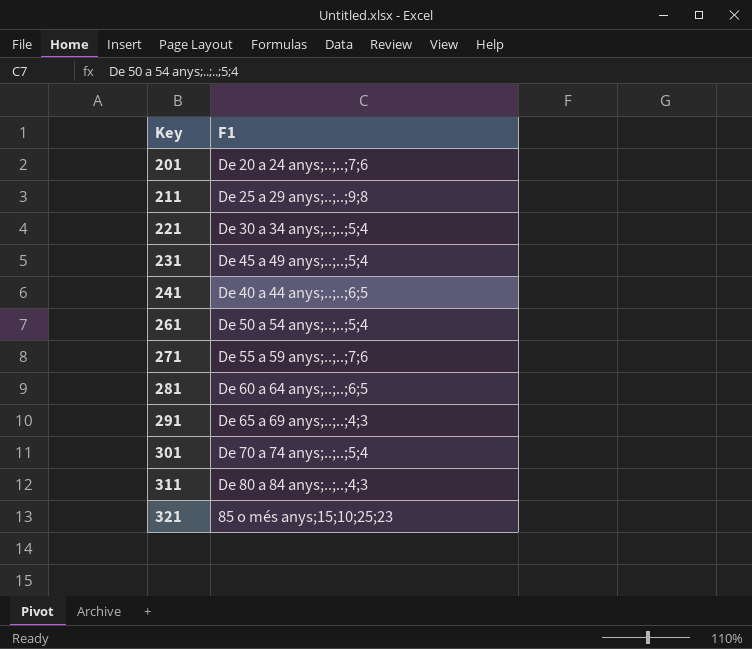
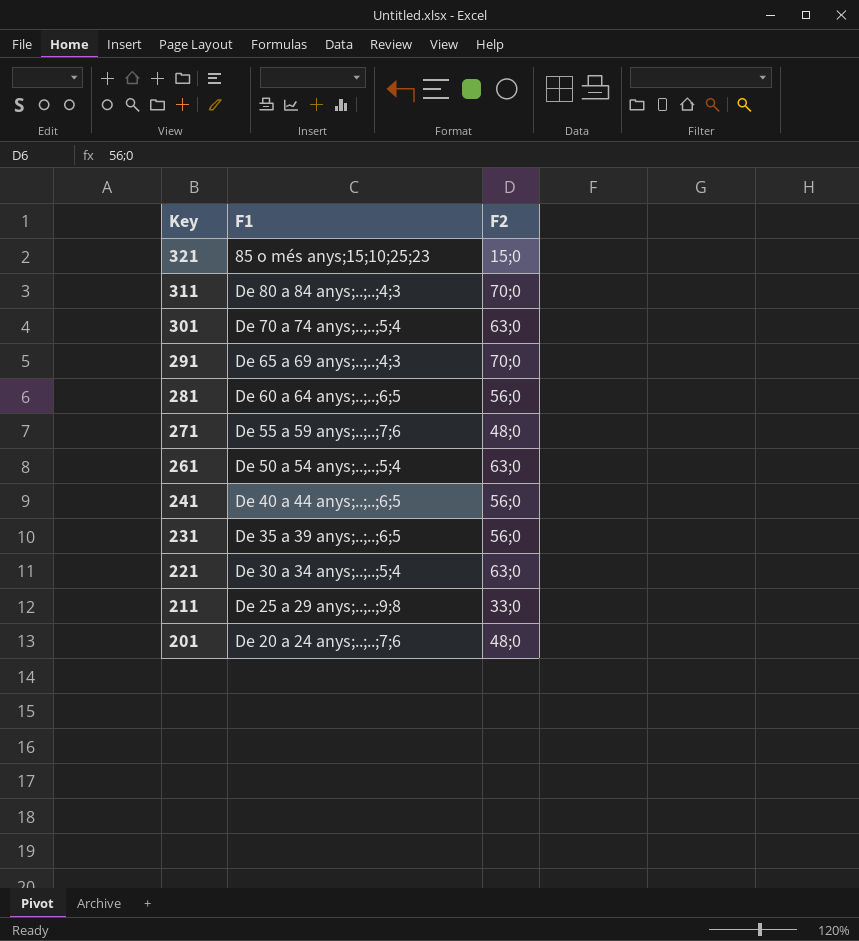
row order: Key ascending -> Key descending
column F2 | position: none -> 3
231 | F1: De 45 a 49 anys;..;..;5;4 -> De 35 a 39 anys;..;..;6;5

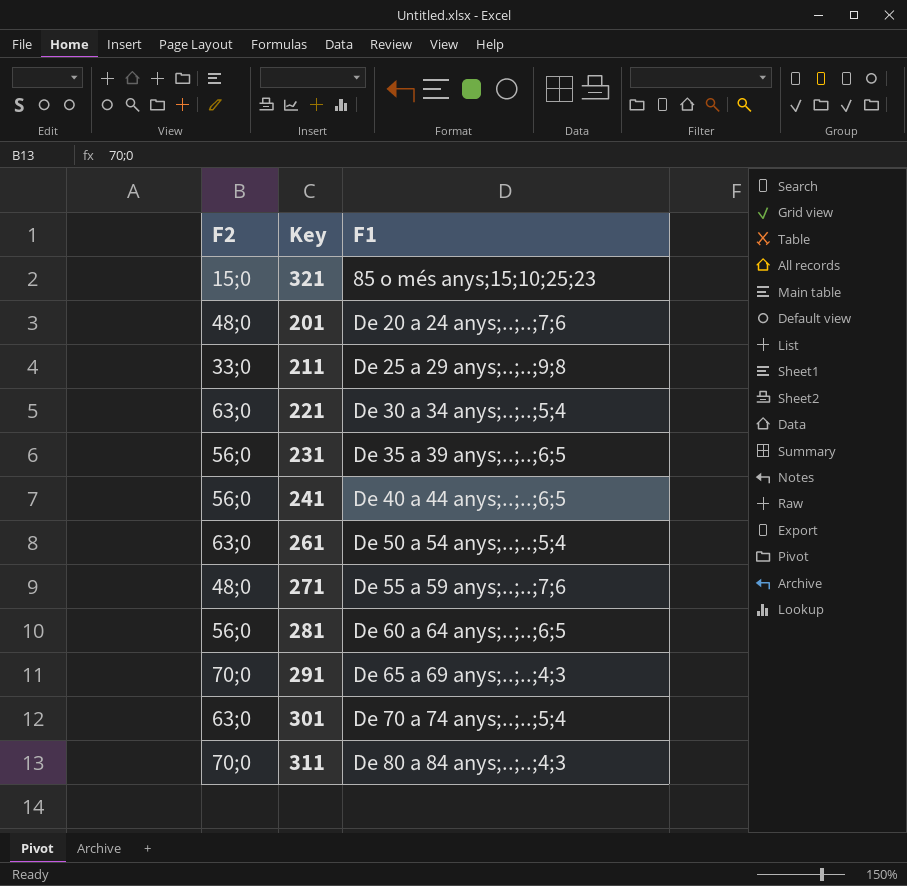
row order: Key descending -> F1 ascending
column F2 | position: 3 -> 1

